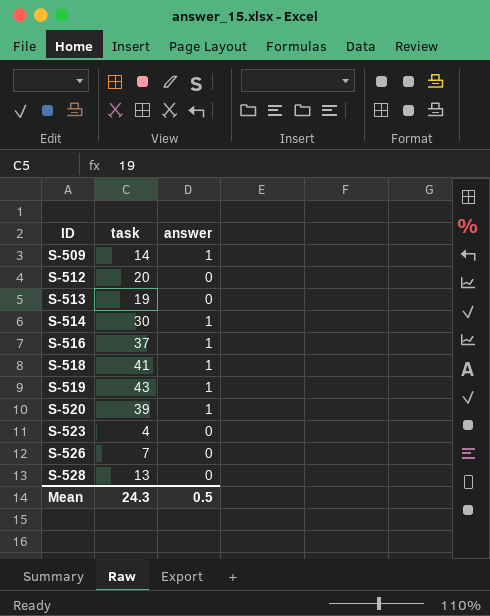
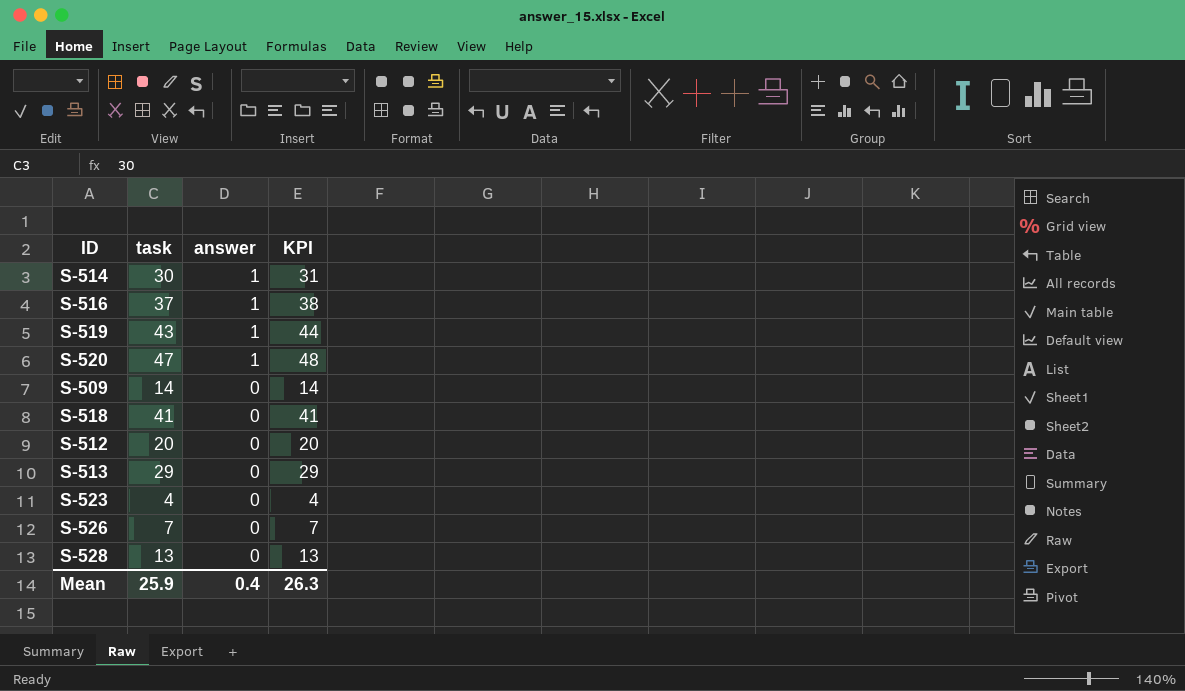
row order: ID ascending -> answer descending
column KPI | formula: none -> [task] + [answer]
S-520 | task: 39 -> 47
S-509 | answer: 1 -> 0
S-518 | answer: 1 -> 0
S-513 | task: 19 -> 29
Mean | task: 24.3 -> 25.9
Mean | answer: 0.5 -> 0.4

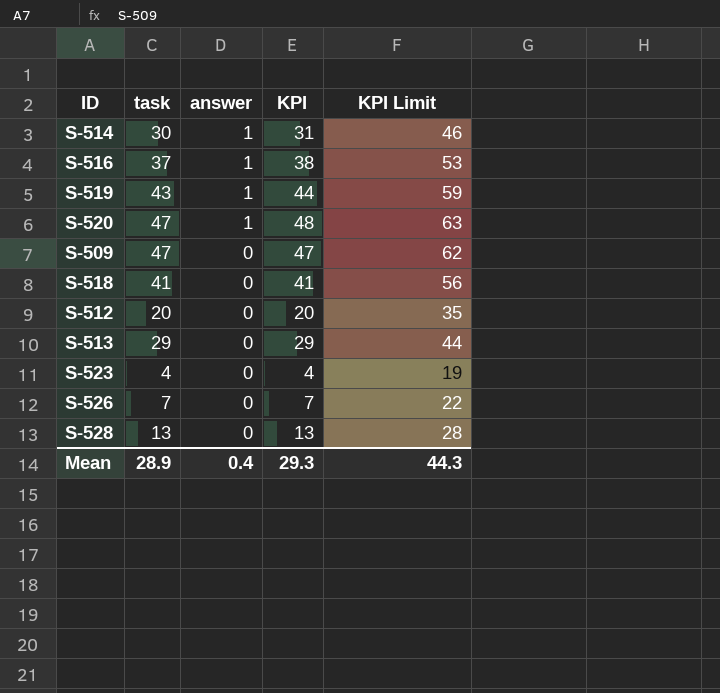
column KPI Limit | formula: none -> [KPI] + 15
S-509 | task: 14 -> 47
S-509 | KPI: 14 -> 47
Mean | task: 25.9 -> 28.9
Mean | KPI: 26.3 -> 29.3

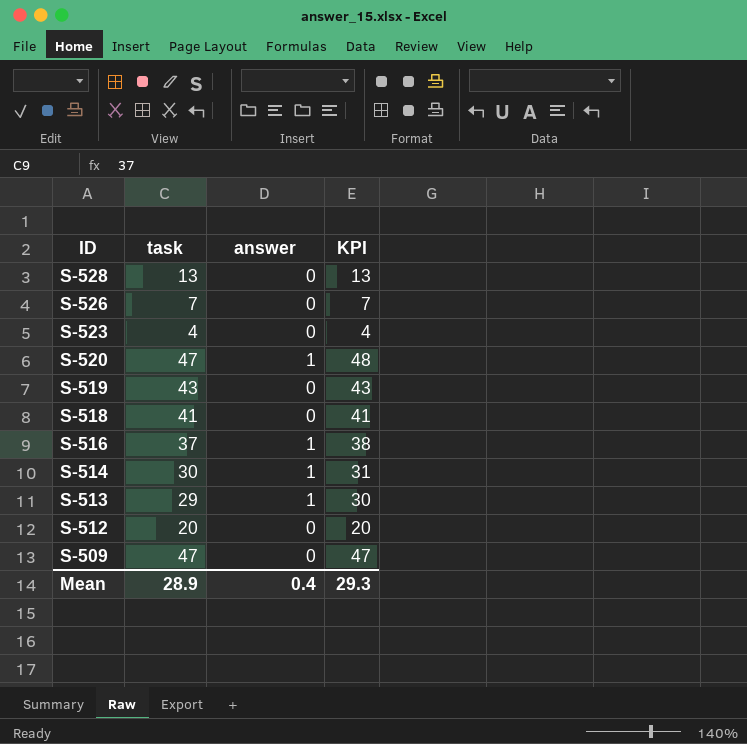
row order: answer descending -> ID descending
column KPI Limit | formula: [KPI] + 15 -> none
S-519 | answer: 1 -> 0
S-519 | KPI: 44 -> 43
S-513 | answer: 0 -> 1
S-513 | KPI: 29 -> 30

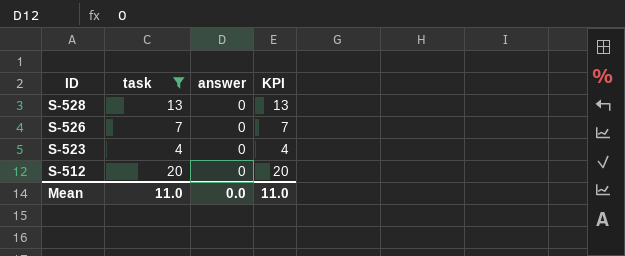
filter: none -> task <= 20
Mean | task: 28.9 -> 11.0
Mean | answer: 0.4 -> 0.0
Mean | KPI: 29.3 -> 11.0

